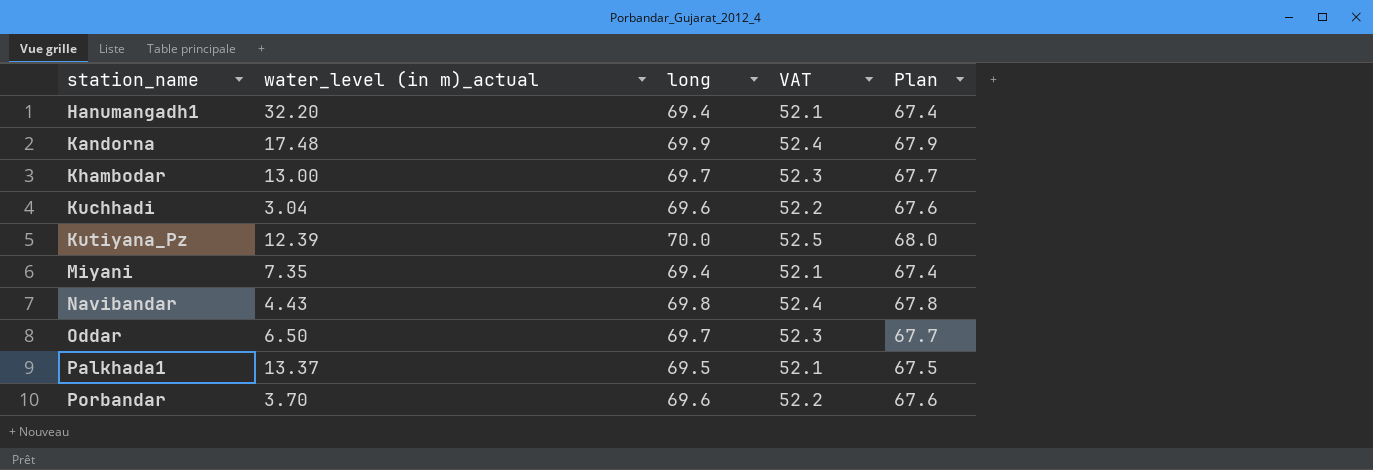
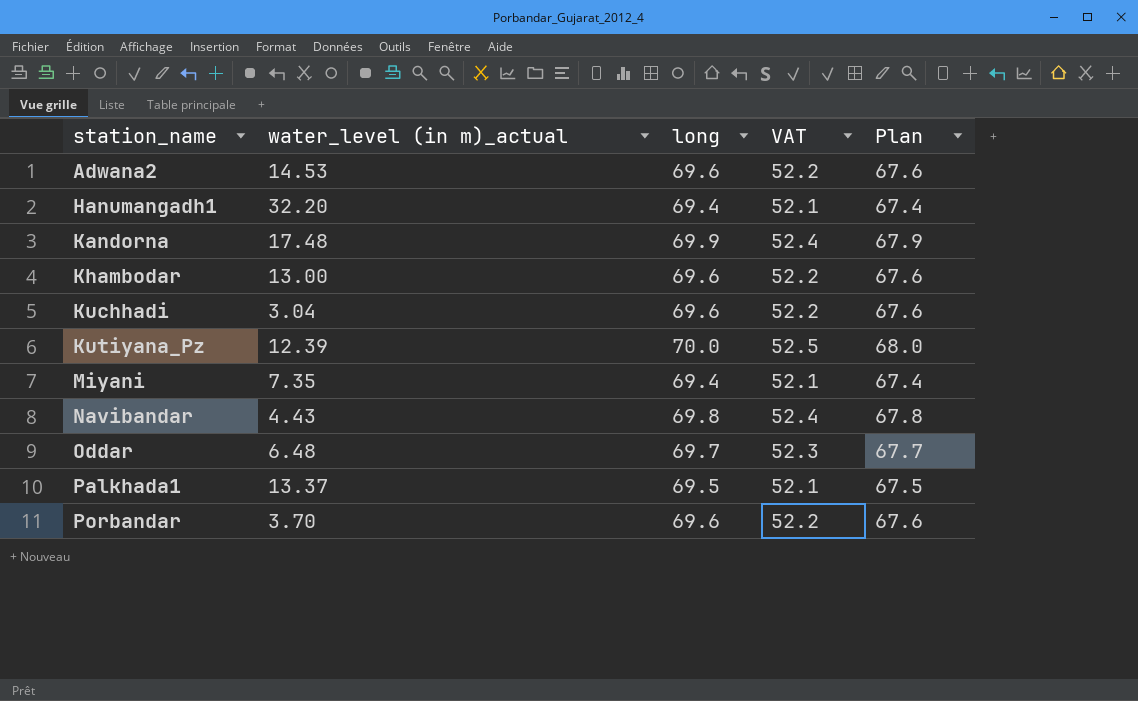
row Adwana2: none -> 14.53 | 69.6 | 52.2 | 67.6
Khambodar | long: 69.7 -> 69.6
Khambodar | VAT: 52.3 -> 52.2
Khambodar | Plan: 67.7 -> 67.6
Oddar | water_level (in m)_actual: 6.50 -> 6.48

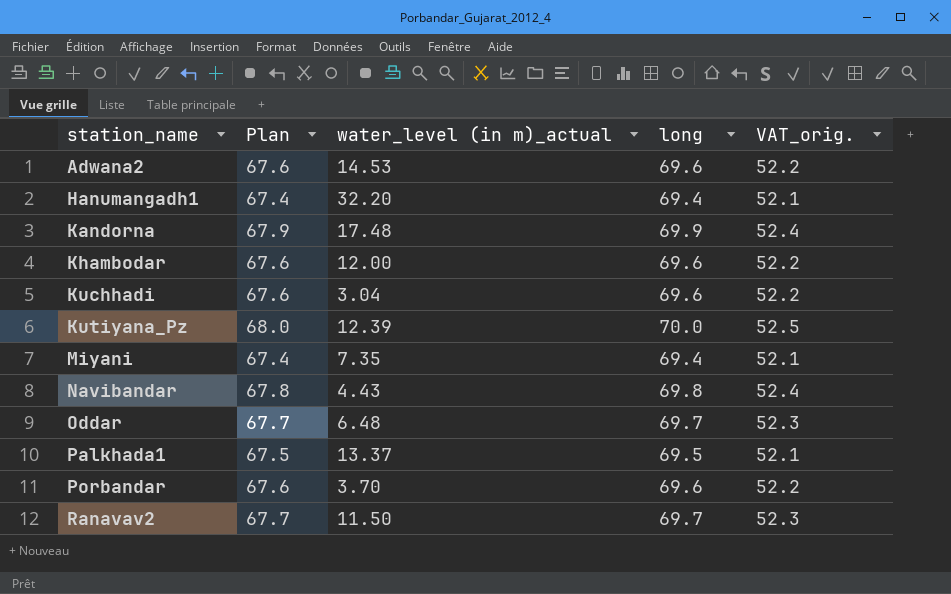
column Plan | position: 5 -> 2
column name: VAT -> VAT_orig.
Khambodar | water_level (in m)_actual: 13.00 -> 12.00
row Ranavav2: none -> 67.7 | 11.50 | 69.7 | 52.3

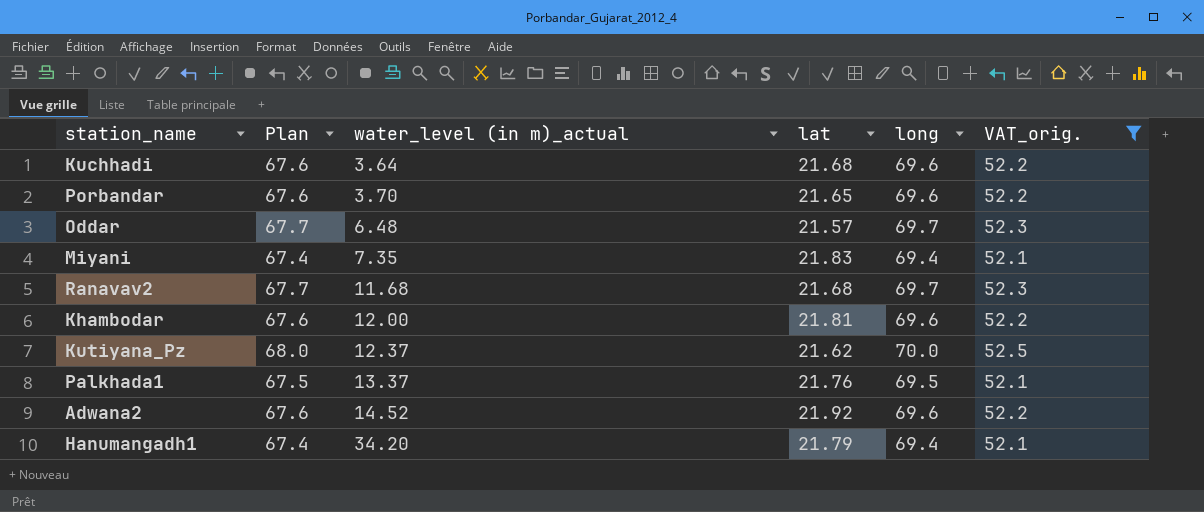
filter: none -> VAT_orig. != 52.4
row order: station_name ascending -> water_level (in m)_actual ascending
column lat | position: none -> 4
Kuchhadi | water_level (in m)_actual: 3.04 -> 3.64
Ranavav2 | water_level (in m)_actual: 11.50 -> 11.68
Kutiyana_Pz | water_level (in m)_actual: 12.39 -> 12.37
Adwana2 | water_level (in m)_actual: 14.53 -> 14.52
Hanumangadh1 | water_level (in m)_actual: 32.20 -> 34.20

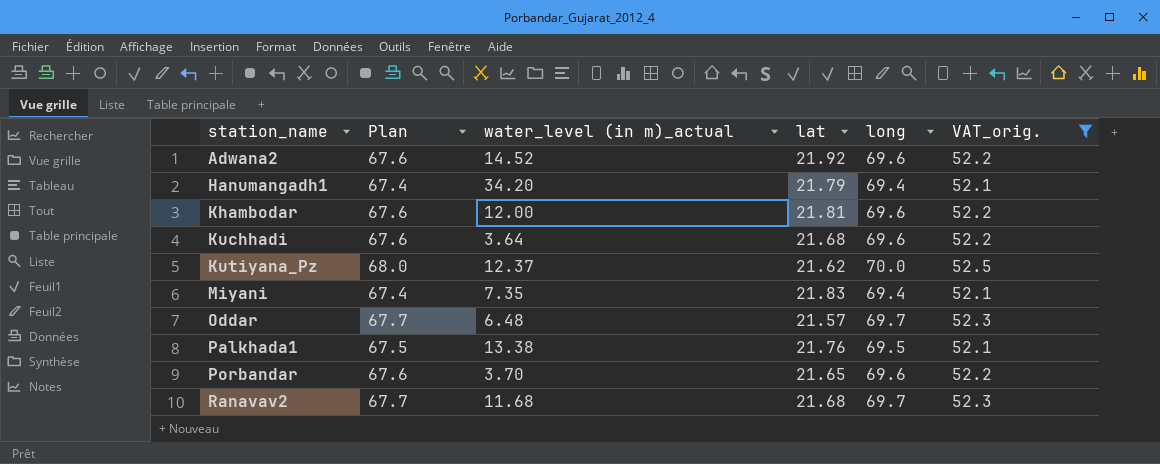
row order: water_level (in m)_actual ascending -> station_name ascending
Palkhada1 | water_level (in m)_actual: 13.37 -> 13.38

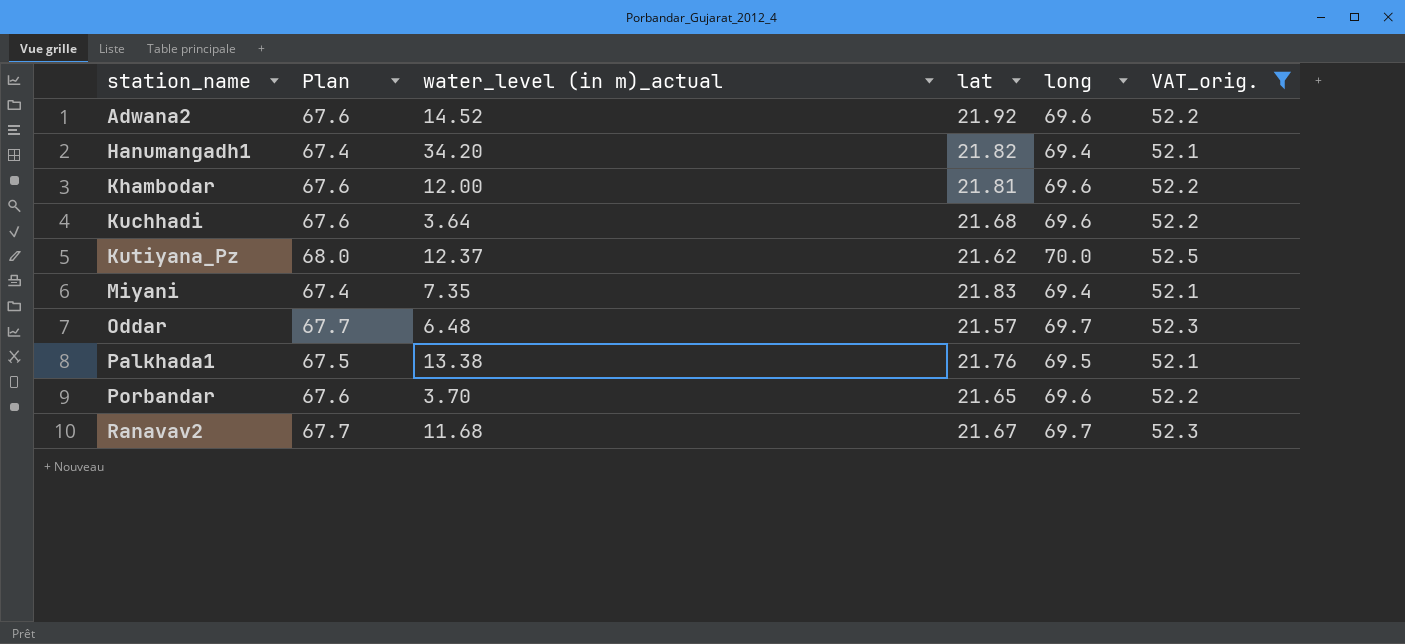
Hanumangadh1 | lat: 21.79 -> 21.82
Ranavav2 | lat: 21.68 -> 21.67

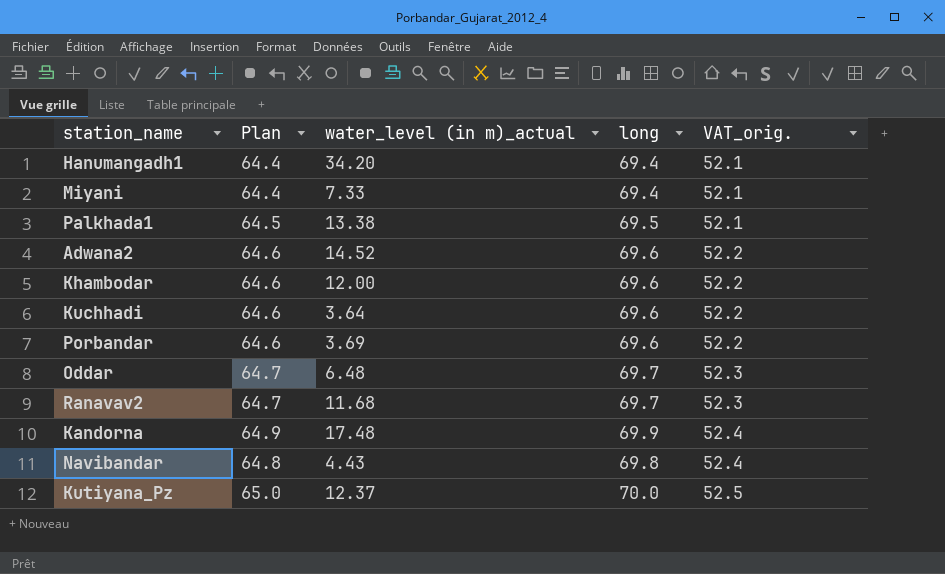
filter: VAT_orig. != 52.4 -> none
row order: station_name ascending -> VAT_orig. ascending
column lat | position: 4 -> none
column Plan | formula: [long] - 2 -> [long] - 5
Miyani | water_level (in m)_actual: 7.35 -> 7.33
Porbandar | water_level (in m)_actual: 3.70 -> 3.69

